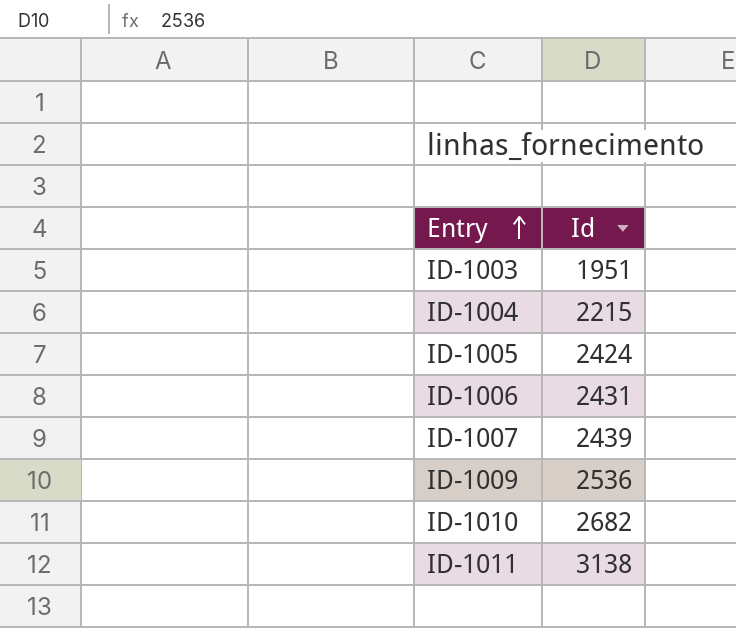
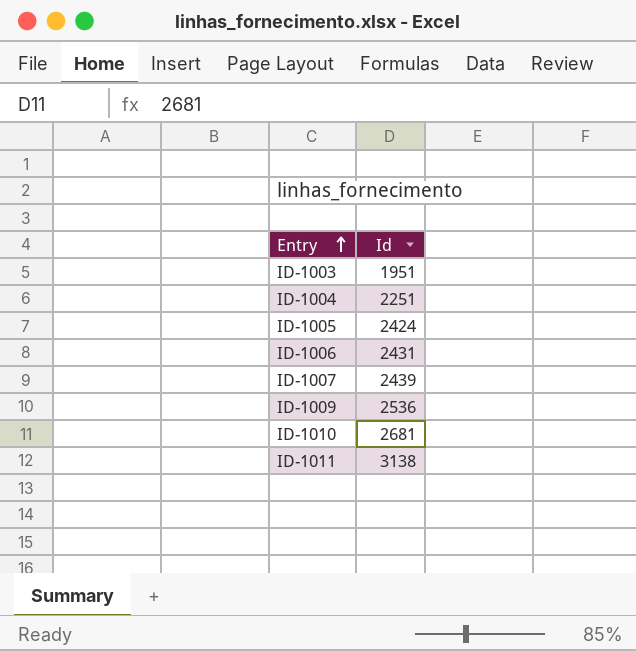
ID-1004 | Id: 2215 -> 2251
ID-1010 | Id: 2682 -> 2681

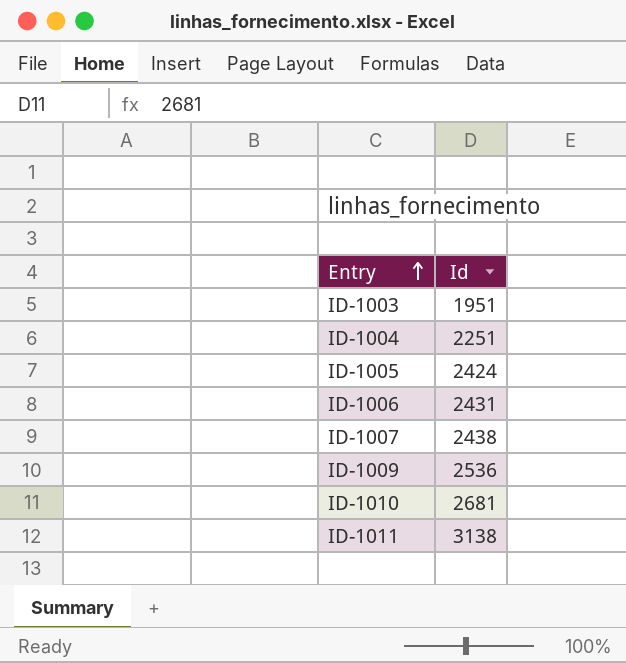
ID-1007 | Id: 2439 -> 2438

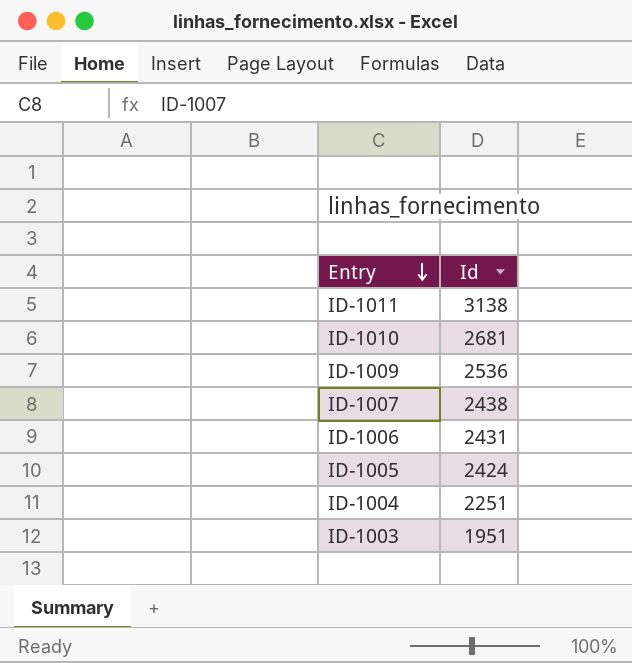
row order: Entry ascending -> Entry descending

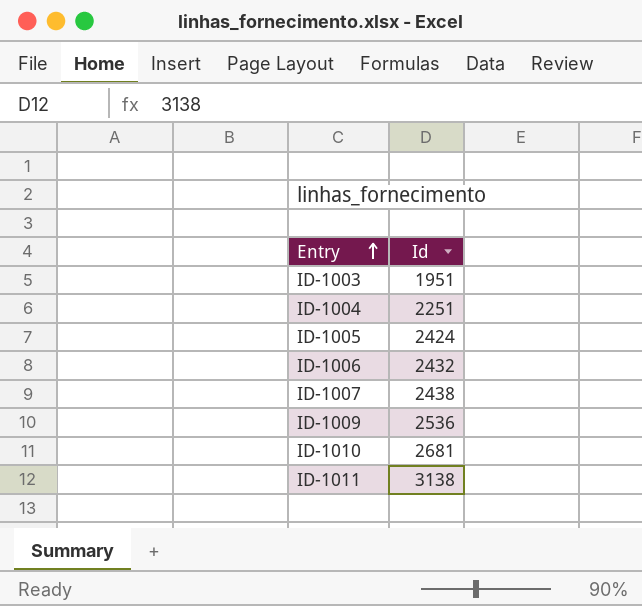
row order: Entry descending -> Entry ascending
ID-1006 | Id: 2431 -> 2432

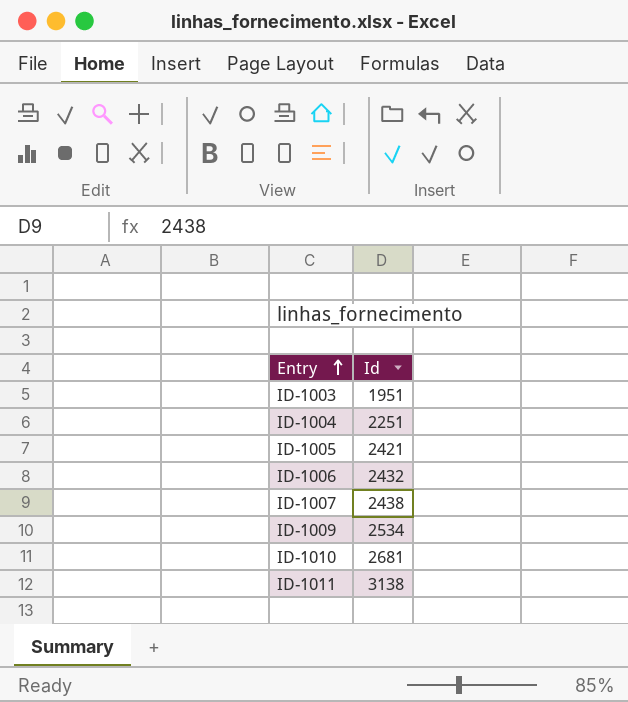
ID-1005 | Id: 2424 -> 2421
ID-1009 | Id: 2536 -> 2534

